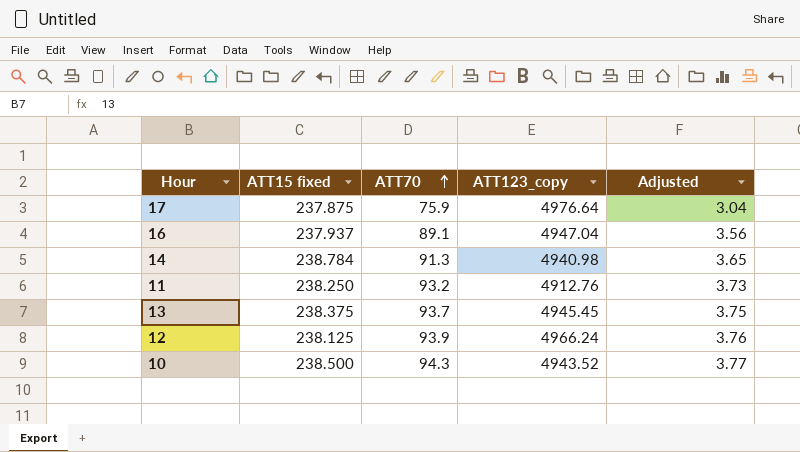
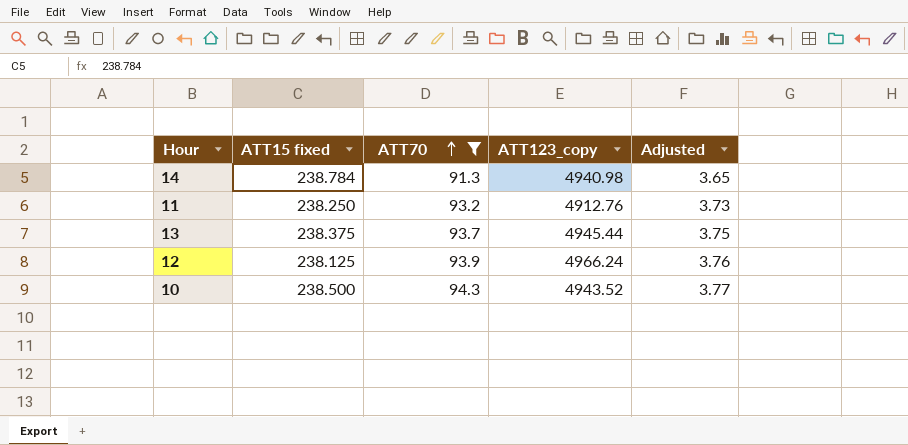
filter: none -> ATT70 >= 91.3
13 | ATT123_copy: 4945.45 -> 4945.44

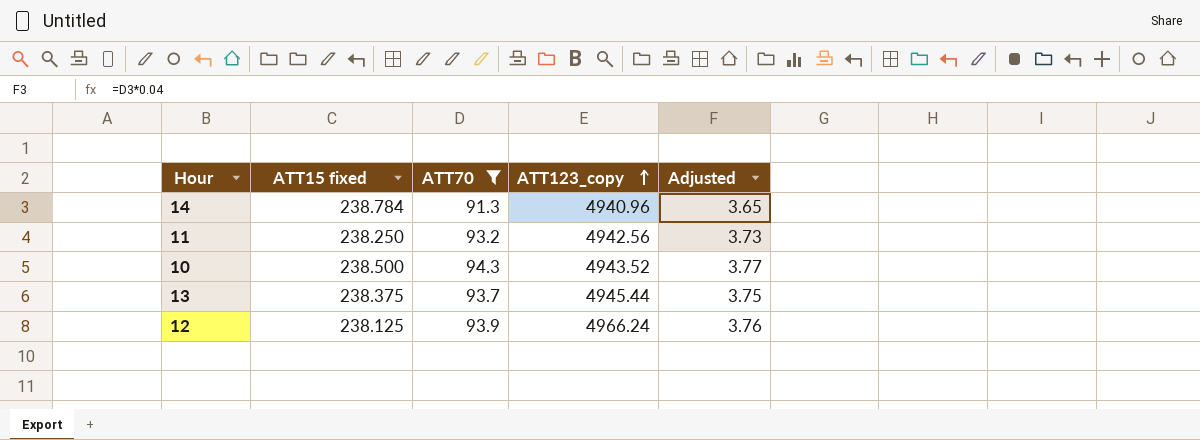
row order: ATT70 ascending -> ATT123_copy ascending
14 | ATT123_copy: 4940.98 -> 4940.96
11 | ATT123_copy: 4912.76 -> 4942.56

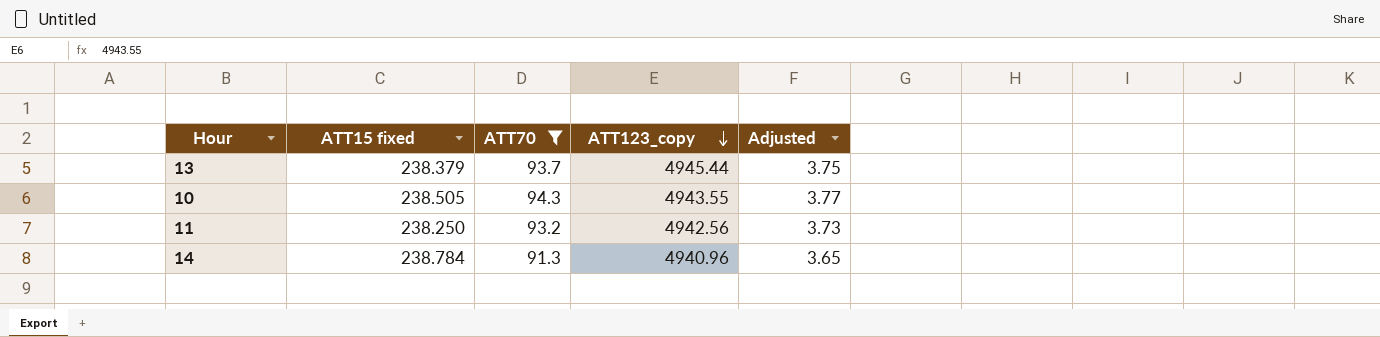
row order: ATT123_copy ascending -> ATT123_copy descending
row 12: 238.125 | 93.9 | 4966.24 | 3.76 -> none
13 | ATT15 fixed: 238.375 -> 238.379
10 | ATT15 fixed: 238.500 -> 238.505
10 | ATT123_copy: 4943.52 -> 4943.55

